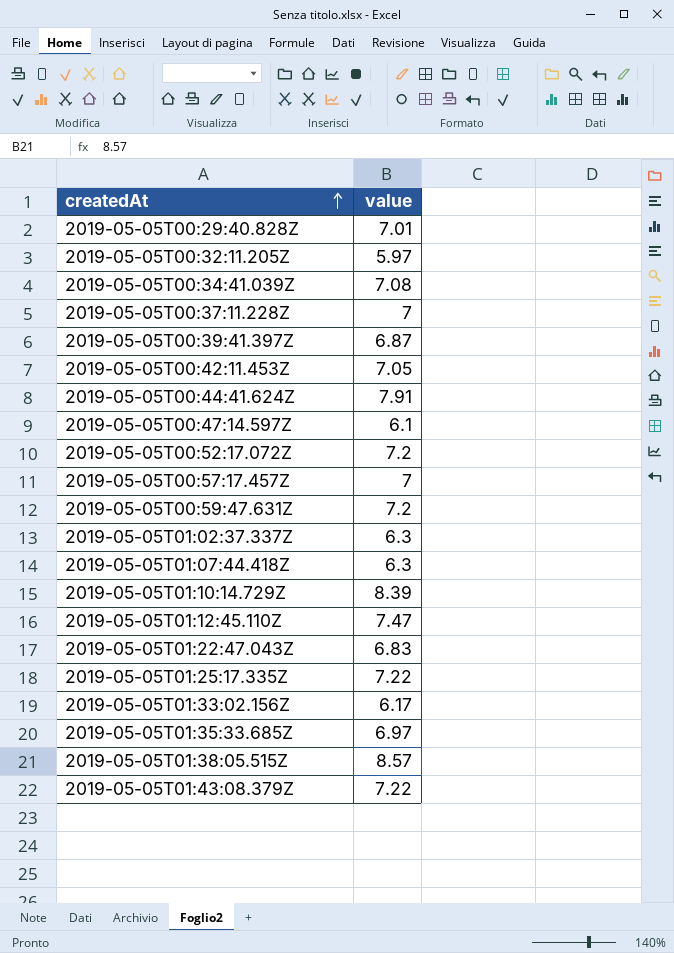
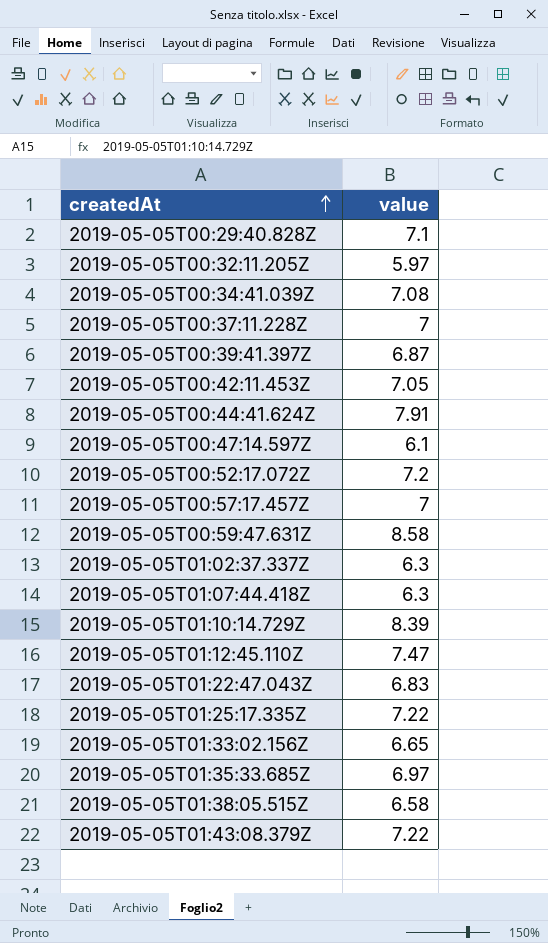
2019-05-05T00:29:40.828Z | value: 7.01 -> 7.1
2019-05-05T00:59:47.631Z | value: 7.2 -> 8.58
2019-05-05T01:33:02.156Z | value: 6.17 -> 6.65
2019-05-05T01:38:05.515Z | value: 8.57 -> 6.58

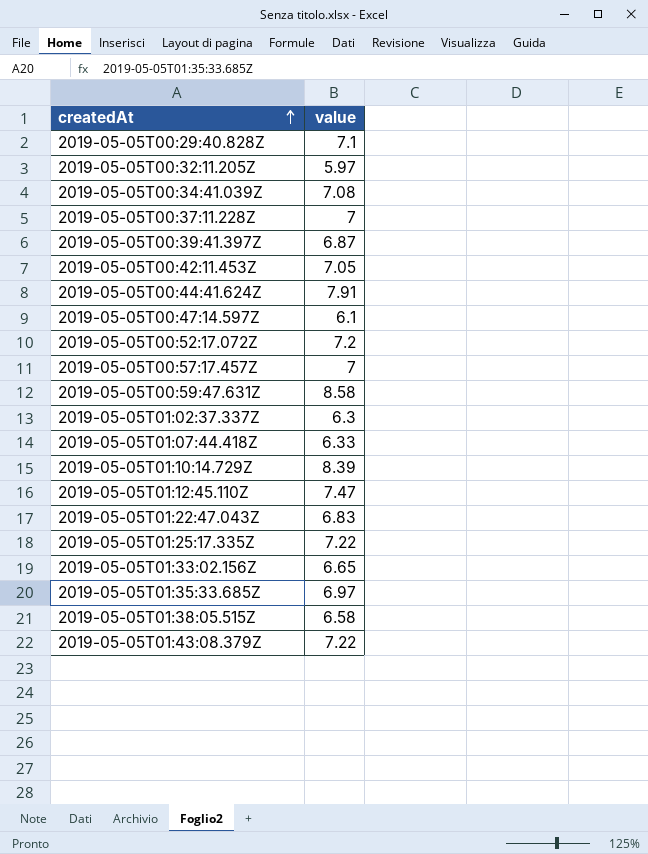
2019-05-05T01:07:44.418Z | value: 6.3 -> 6.33

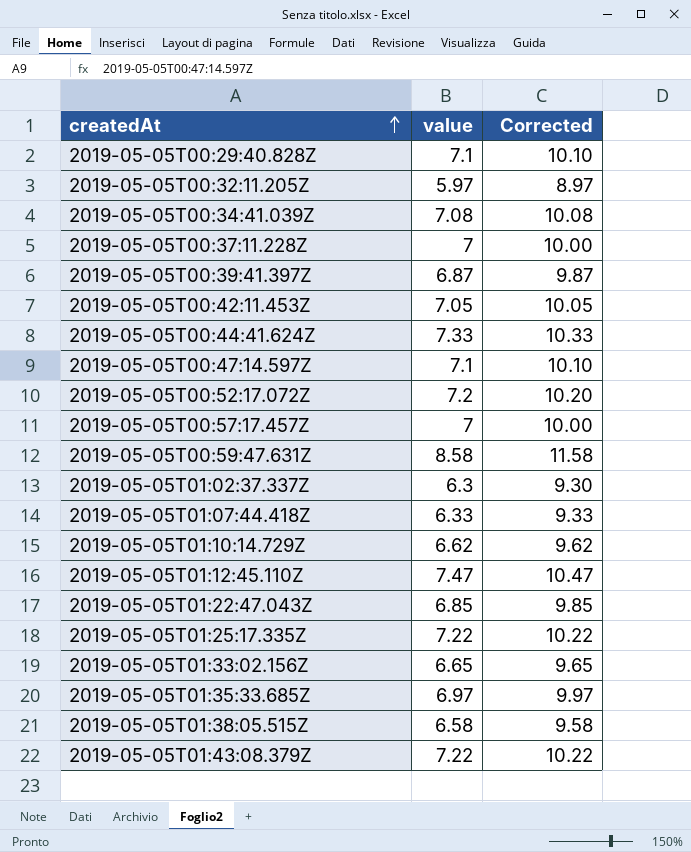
column Corrected | formula: none -> [value] + 3
2019-05-05T00:44:41.624Z | value: 7.91 -> 7.33
2019-05-05T00:47:14.597Z | value: 6.1 -> 7.1
2019-05-05T01:10:14.729Z | value: 8.39 -> 6.62
2019-05-05T01:22:47.043Z | value: 6.83 -> 6.85

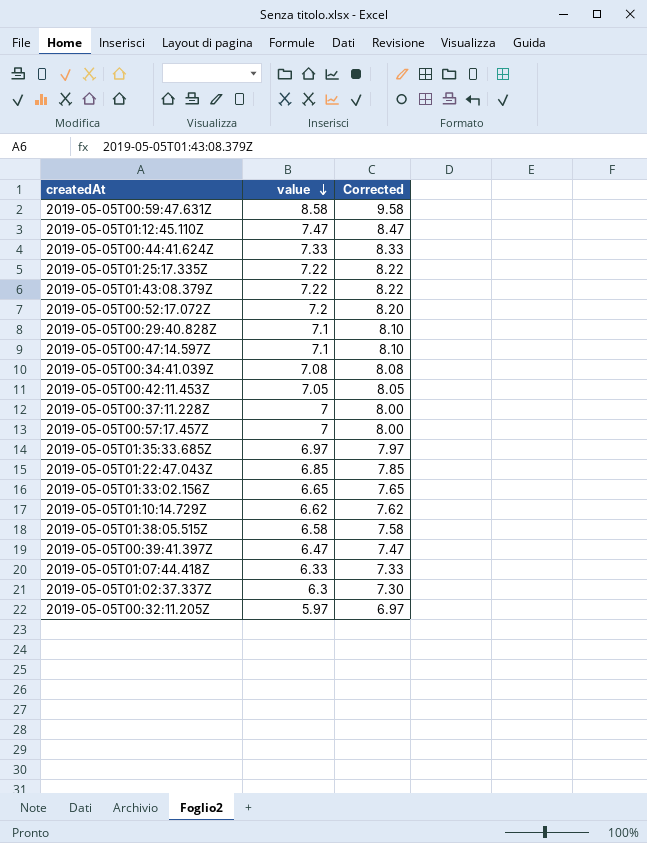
row order: createdAt ascending -> value descending
column Corrected | formula: [value] + 3 -> [value] + 1
2019-05-05T00:39:41.397Z | value: 6.87 -> 6.47

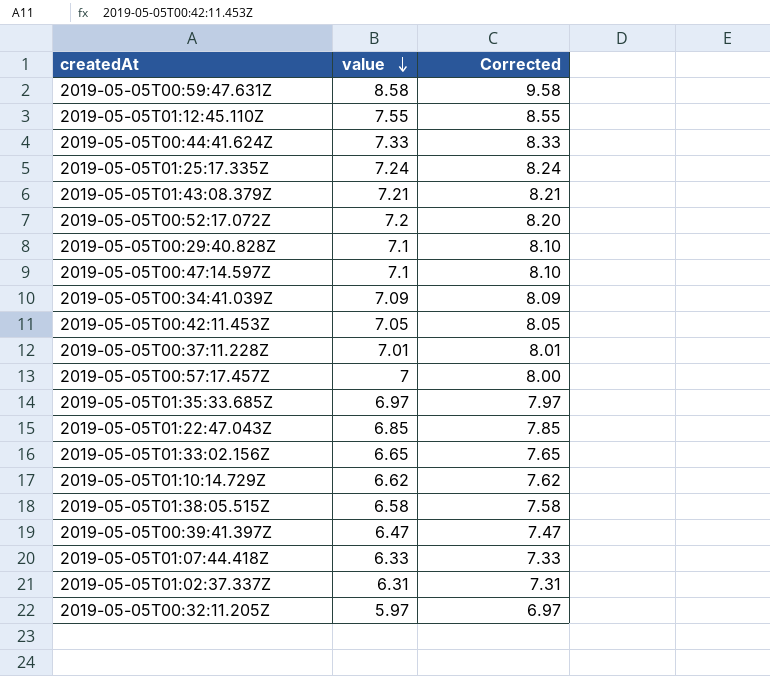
2019-05-05T01:12:45.110Z | value: 7.47 -> 7.55
2019-05-05T01:12:45.110Z | Corrected: 8.47 -> 8.55
2019-05-05T01:25:17.335Z | value: 7.22 -> 7.24
2019-05-05T01:25:17.335Z | Corrected: 8.22 -> 8.24
2019-05-05T01:43:08.379Z | value: 7.22 -> 7.21
2019-05-05T01:43:08.379Z | Corrected: 8.22 -> 8.21
2019-05-05T00:34:41.039Z | value: 7.08 -> 7.09
2019-05-05T00:34:41.039Z | Corrected: 8.08 -> 8.09
2019-05-05T00:37:11.228Z | value: 7 -> 7.01
2019-05-05T00:37:11.228Z | Corrected: 8.00 -> 8.01
2019-05-05T01:02:37.337Z | value: 6.3 -> 6.31
2019-05-05T01:02:37.337Z | Corrected: 7.30 -> 7.31

